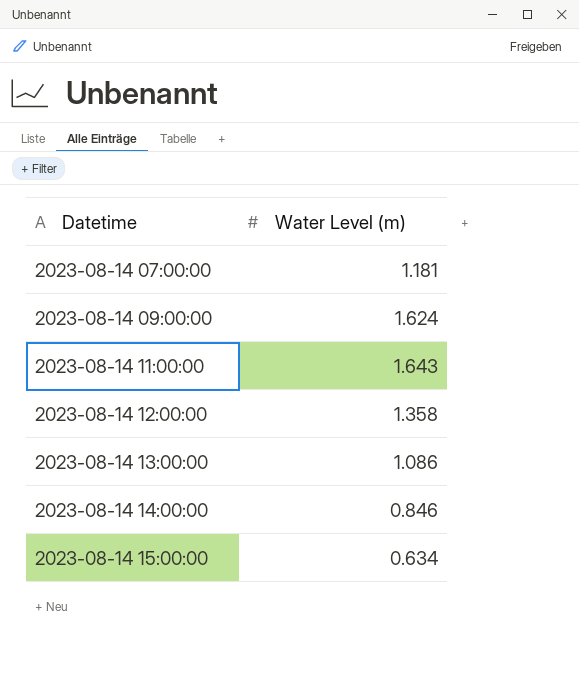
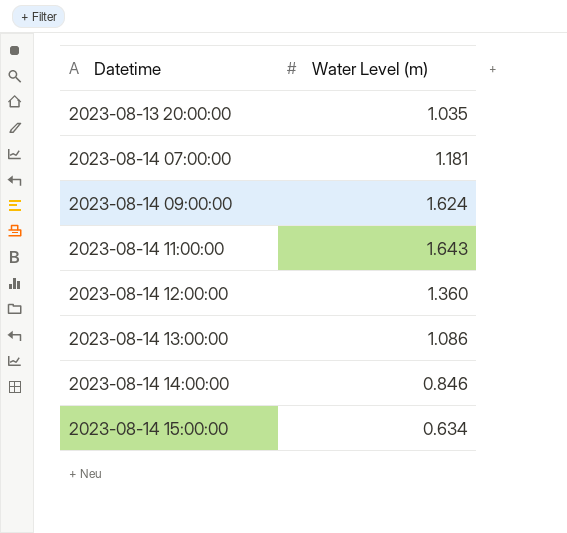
row 2023-08-13 20:00:00: none -> 1.035
2023-08-14 12:00:00 | Water Level (m): 1.358 -> 1.360

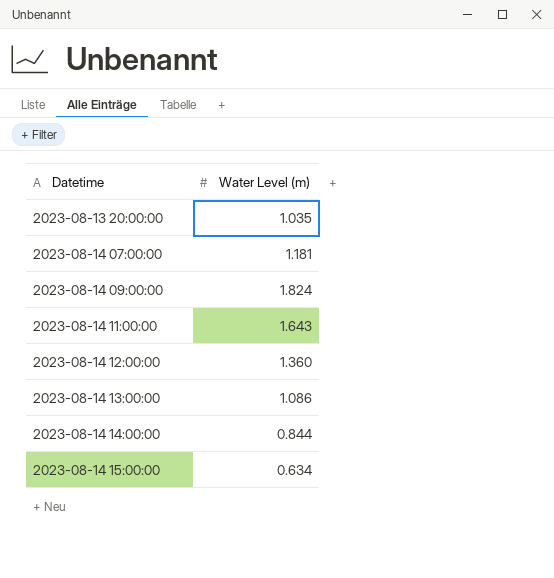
2023-08-14 09:00:00 | Water Level (m): 1.624 -> 1.824
2023-08-14 14:00:00 | Water Level (m): 0.846 -> 0.844

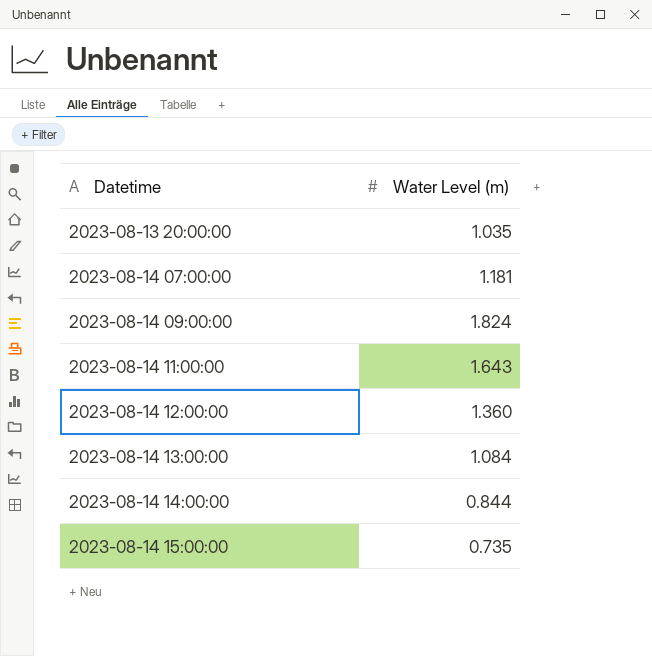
2023-08-14 13:00:00 | Water Level (m): 1.086 -> 1.084
2023-08-14 15:00:00 | Water Level (m): 0.634 -> 0.735

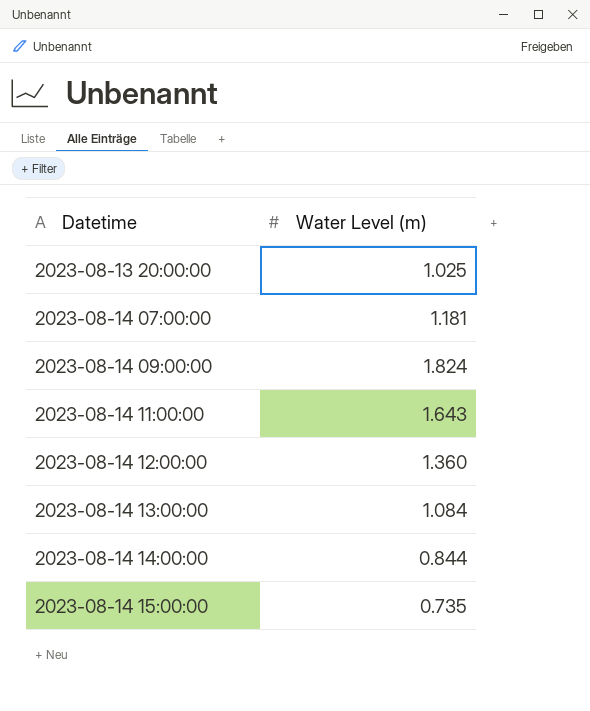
2023-08-13 20:00:00 | Water Level (m): 1.035 -> 1.025

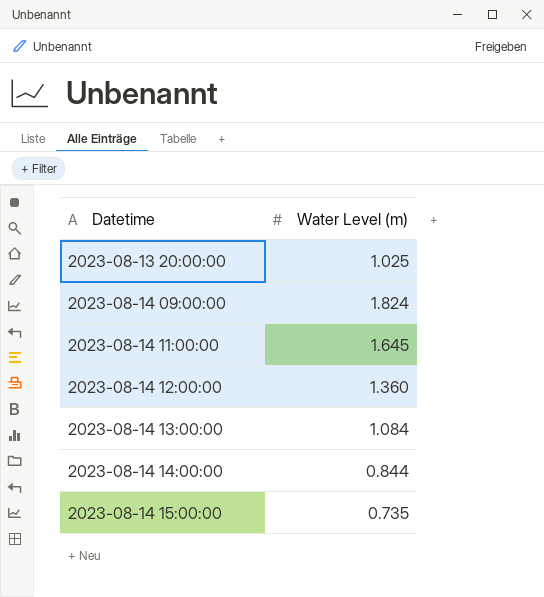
row 2023-08-14 07:00:00: 1.181 -> none
2023-08-14 11:00:00 | Water Level (m): 1.643 -> 1.645

